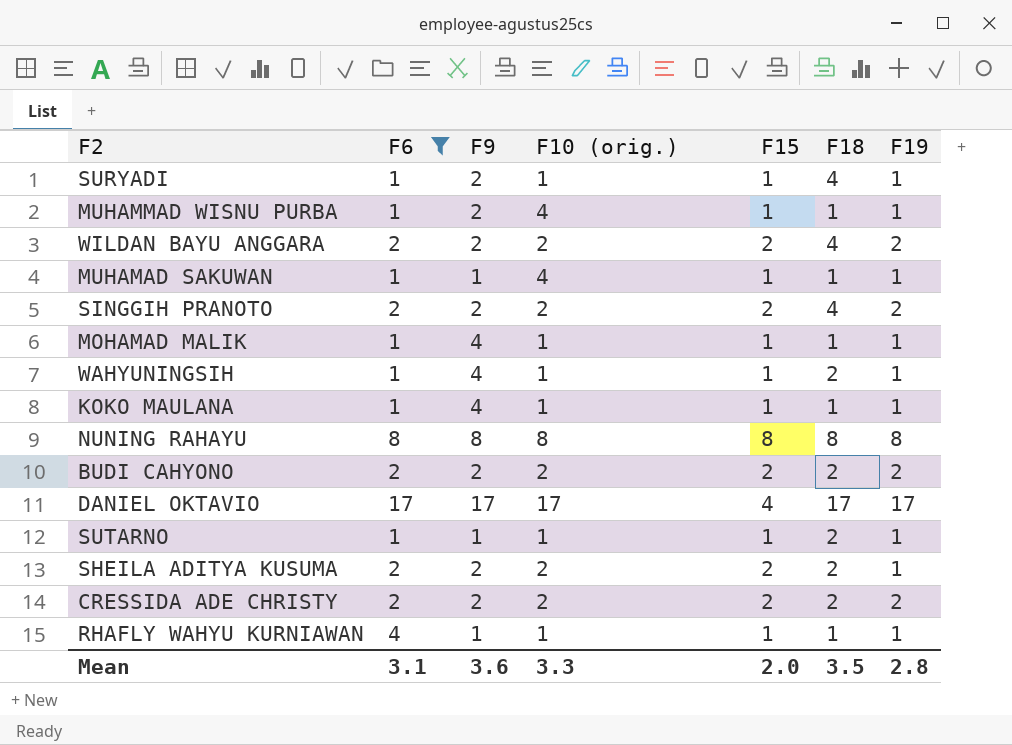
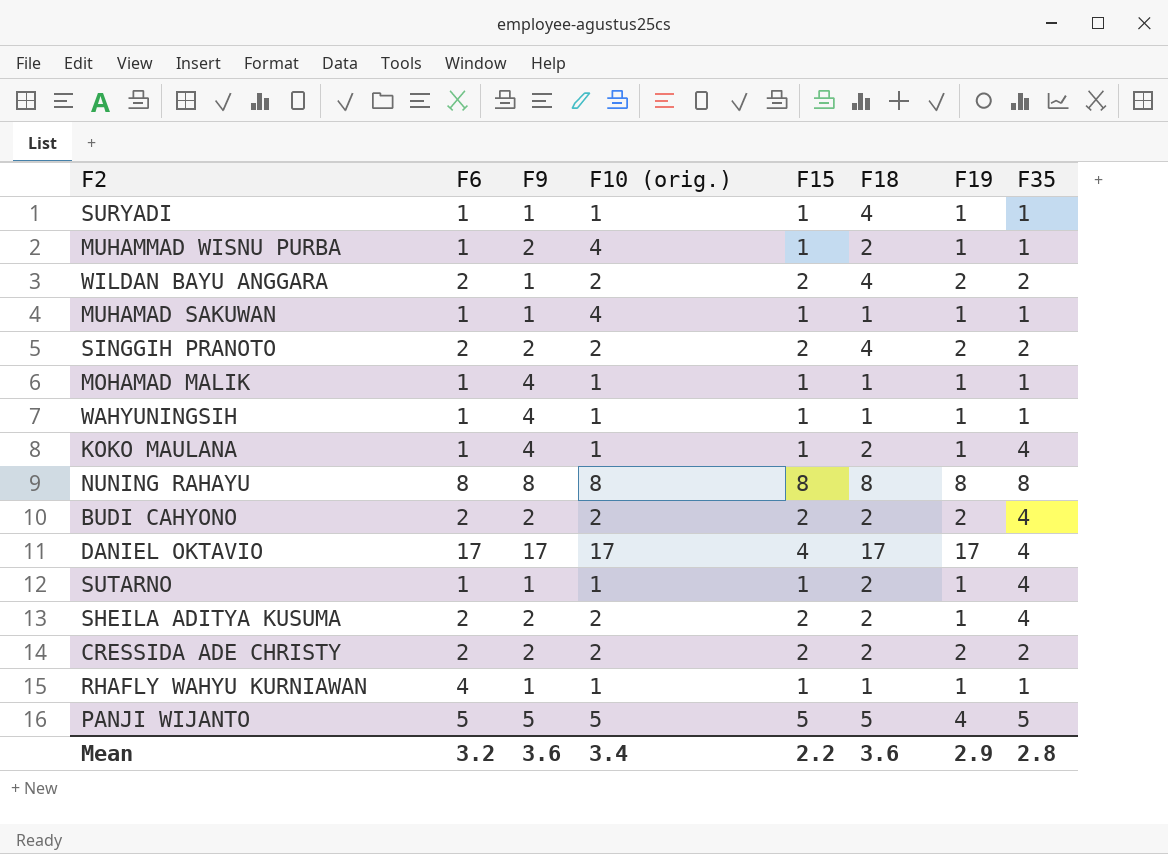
filter: F6 != 5 -> none
column F35 | position: none -> 8
SURYADI | F9: 2 -> 1
MUHAMMAD WISNU PURBA | F18: 1 -> 2
WILDAN BAYU ANGGARA | F9: 2 -> 1
WAHYUNINGSIH | F18: 2 -> 1
KOKO MAULANA | F18: 1 -> 2
Mean | F6: 3.1 -> 3.2
Mean | F10 (orig.): 3.3 -> 3.4
Mean | F15: 2.0 -> 2.2
Mean | F18: 3.5 -> 3.6
Mean | F19: 2.8 -> 2.9

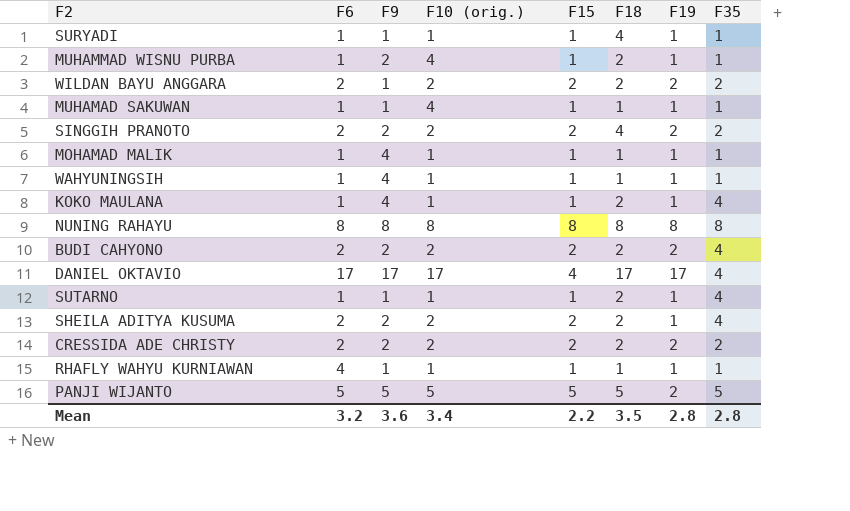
WILDAN BAYU ANGGARA | F18: 4 -> 2
PANJI WIJANTO | F19: 4 -> 2
Mean | F18: 3.6 -> 3.5
Mean | F19: 2.9 -> 2.8

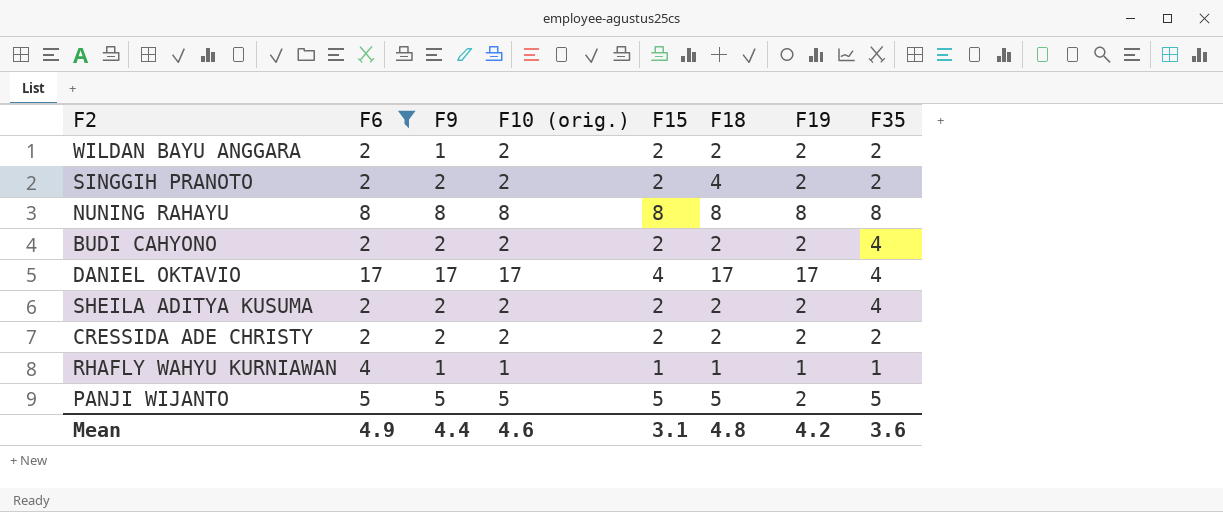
filter: none -> F6 != 1
SHEILA ADITYA KUSUMA | F19: 1 -> 2
Mean | F6: 3.2 -> 4.9
Mean | F9: 3.6 -> 4.4
Mean | F10 (orig.): 3.4 -> 4.6
Mean | F15: 2.2 -> 3.1
Mean | F18: 3.5 -> 4.8
Mean | F19: 2.8 -> 4.2
Mean | F35: 2.8 -> 3.6

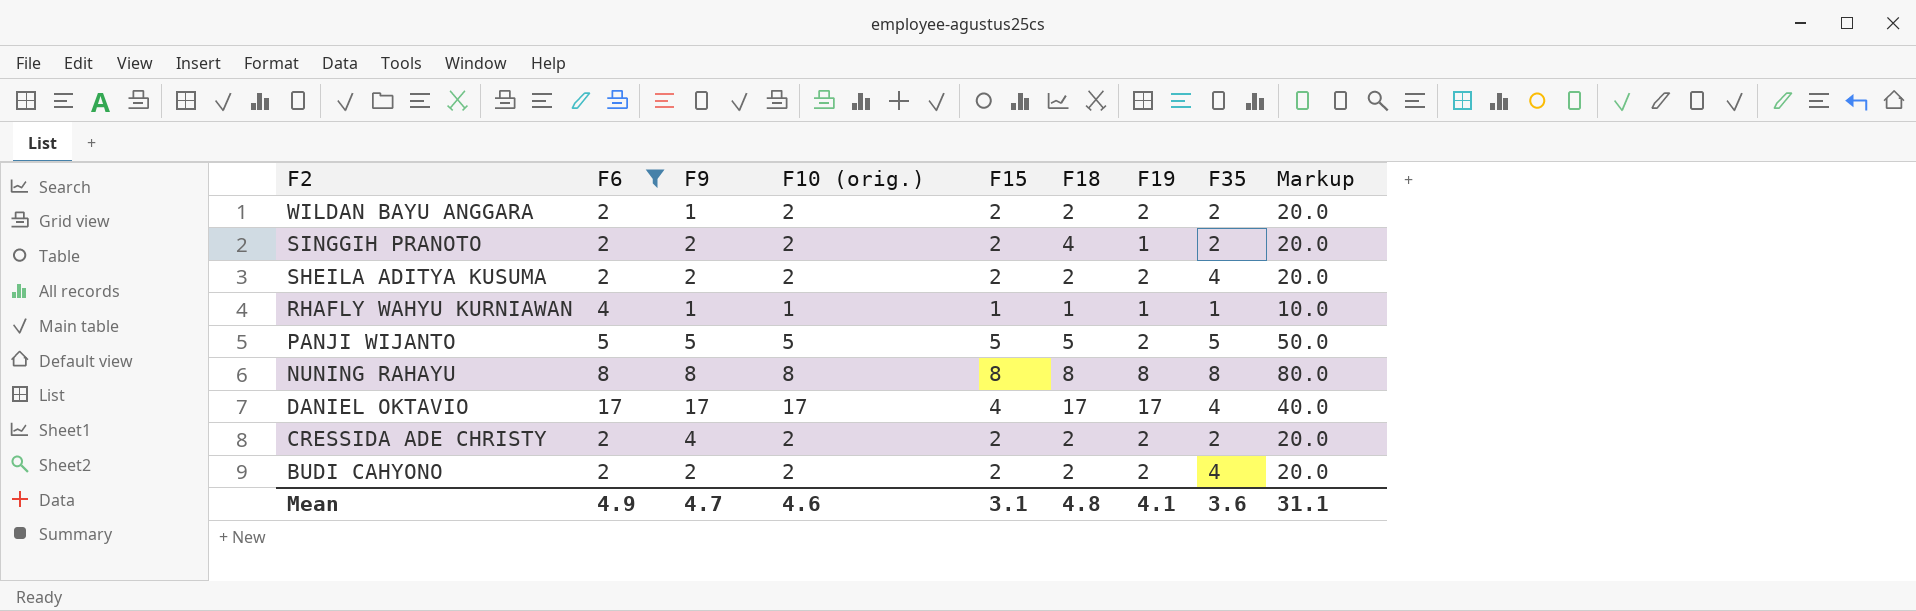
row order: none -> F2 descending
column Markup | formula: none -> [F15] * 10
SINGGIH PRANOTO | F19: 2 -> 1
CRESSIDA ADE CHRISTY | F9: 2 -> 4
Mean | F9: 4.4 -> 4.7
Mean | F19: 4.2 -> 4.1

